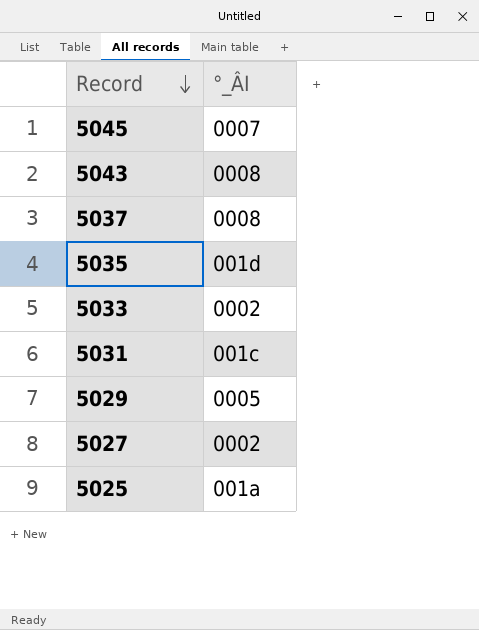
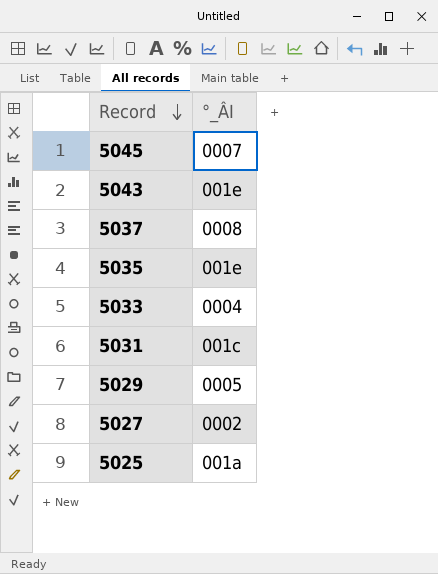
5043 | °_ÂI: 0008 -> 001e
5035 | °_ÂI: 001d -> 001e
5033 | °_ÂI: 0002 -> 0004

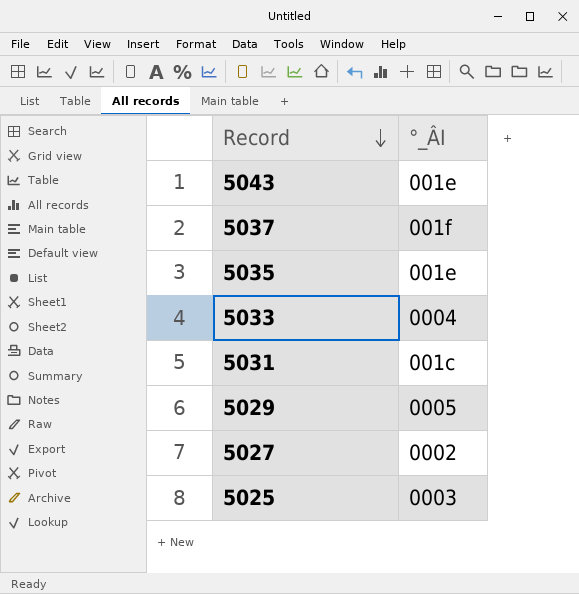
row 5045: 0007 -> none
5037 | °_ÂI: 0008 -> 001f
5025 | °_ÂI: 001a -> 0003

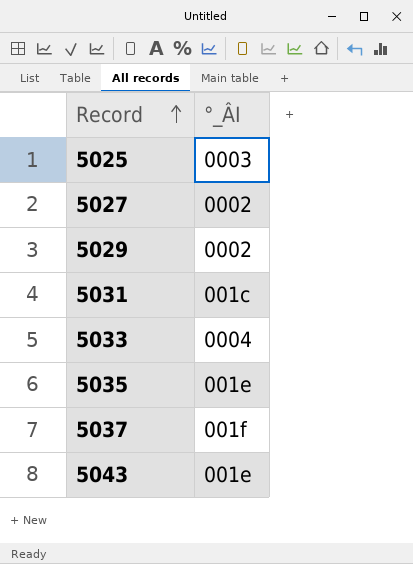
row order: Record descending -> Record ascending
5029 | °_ÂI: 0005 -> 0002

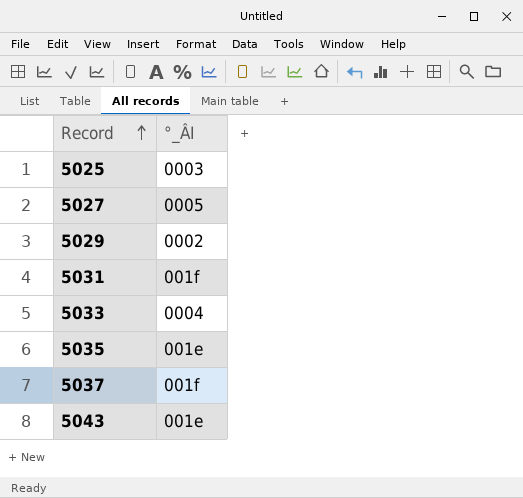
5027 | °_ÂI: 0002 -> 0005
5031 | °_ÂI: 001c -> 001f

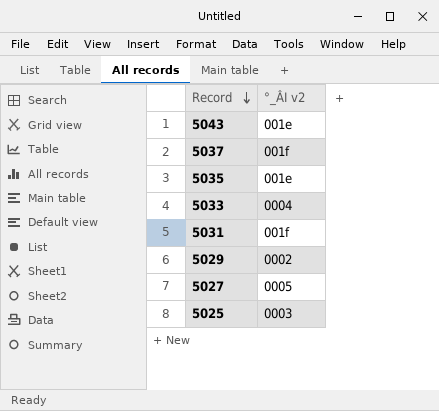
row order: Record ascending -> Record descending
column name: °_ÂI -> °_ÂI v2

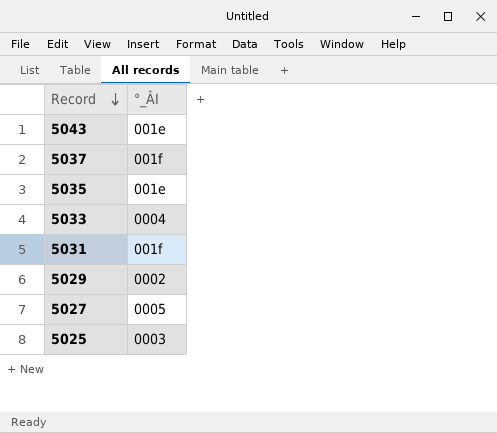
column name: °_ÂI v2 -> °_ÂI

